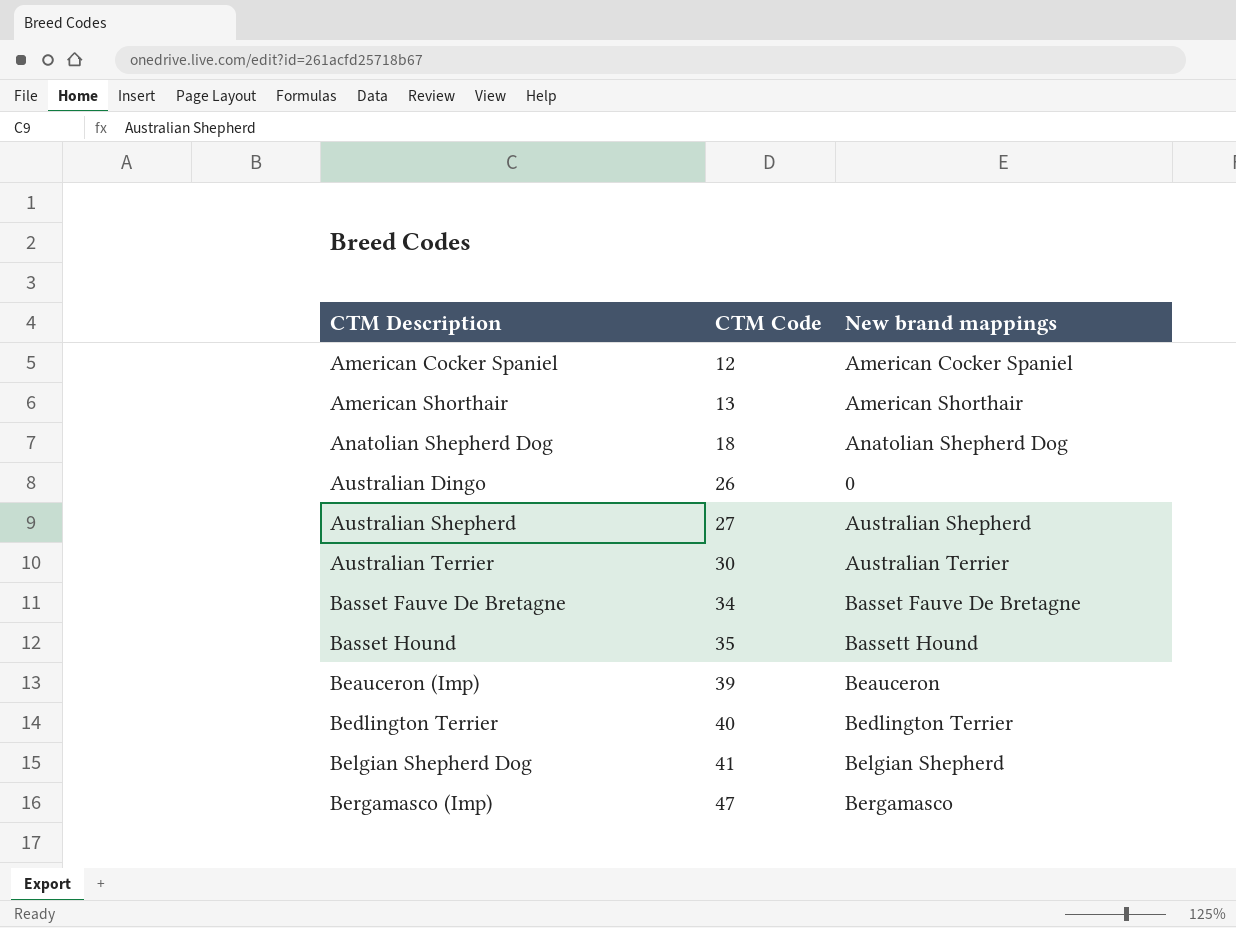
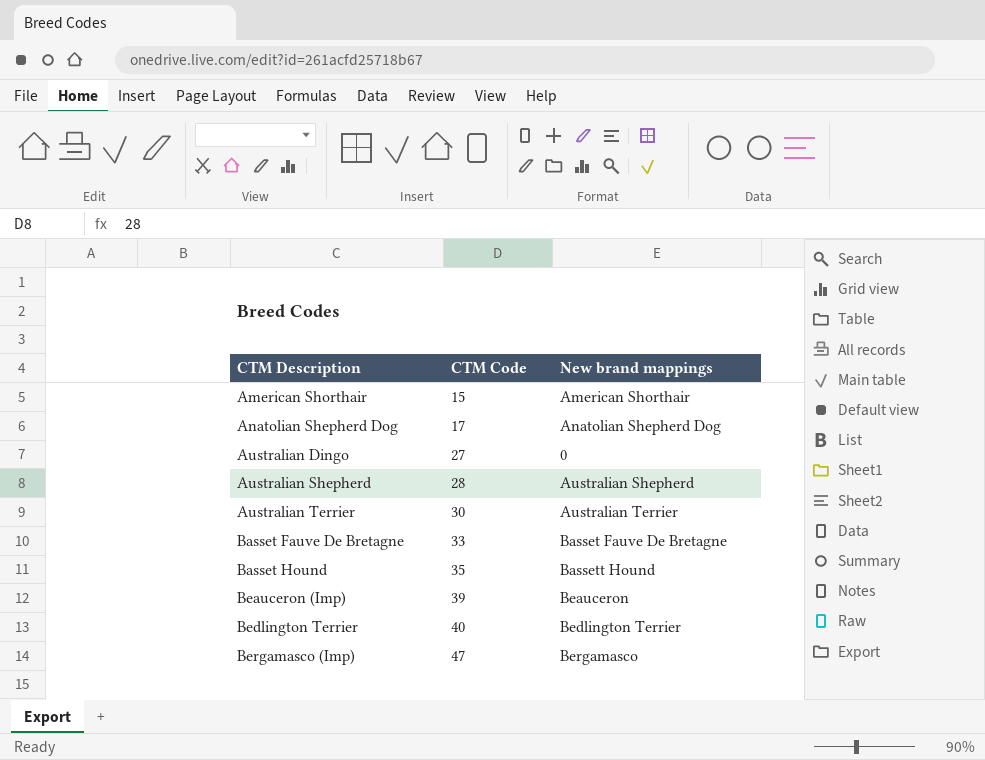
row American Cocker Spaniel: 12 | American Cocker Spaniel -> none
row Belgian Shepherd Dog: 41 | Belgian Shepherd -> none
American Shorthair | CTM Code: 13 -> 15
Anatolian Shepherd Dog | CTM Code: 18 -> 17
Australian Dingo | CTM Code: 26 -> 27
Australian Shepherd | CTM Code: 27 -> 28
Basset Fauve De Bretagne | CTM Code: 34 -> 33

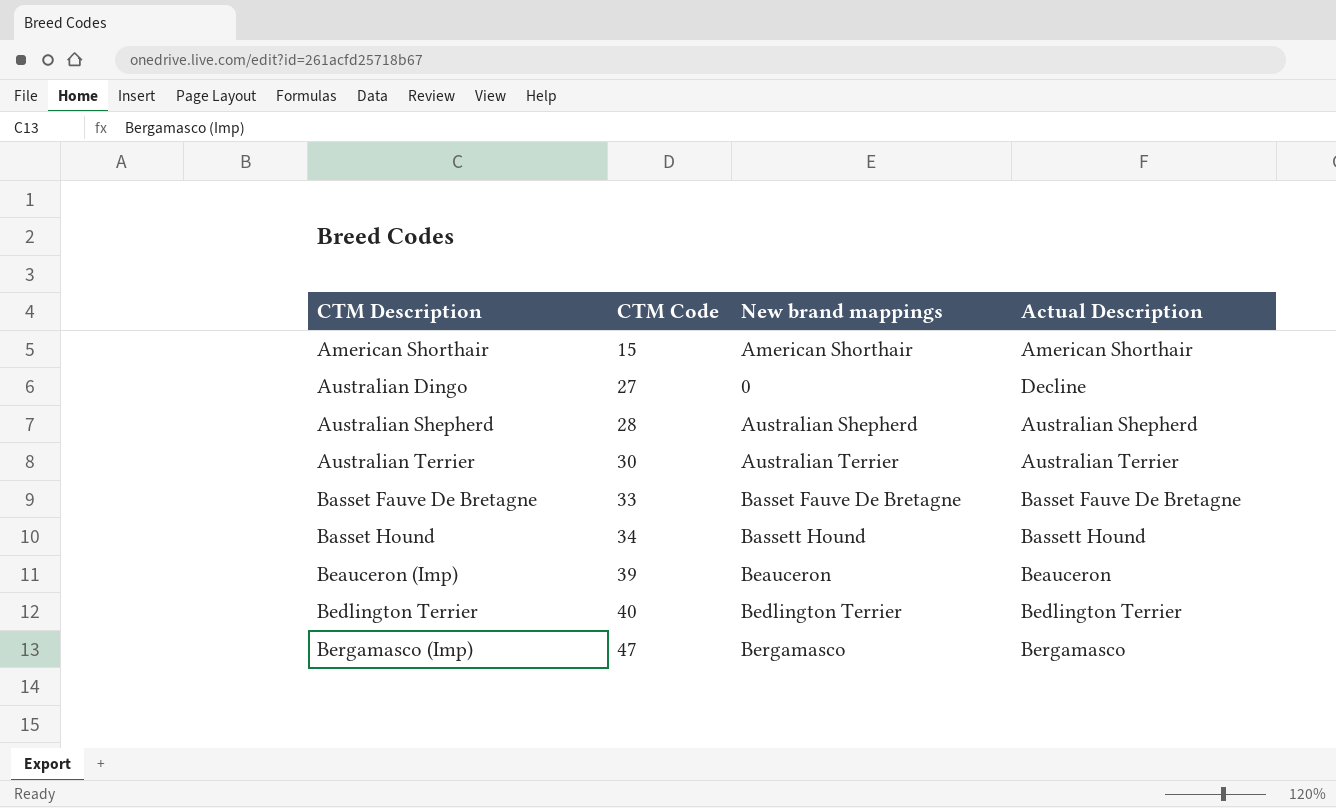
column Actual Description | position: none -> 4
row Anatolian Shepherd Dog: 17 | Anatolian Shepherd Dog -> none
Basset Hound | CTM Code: 35 -> 34

